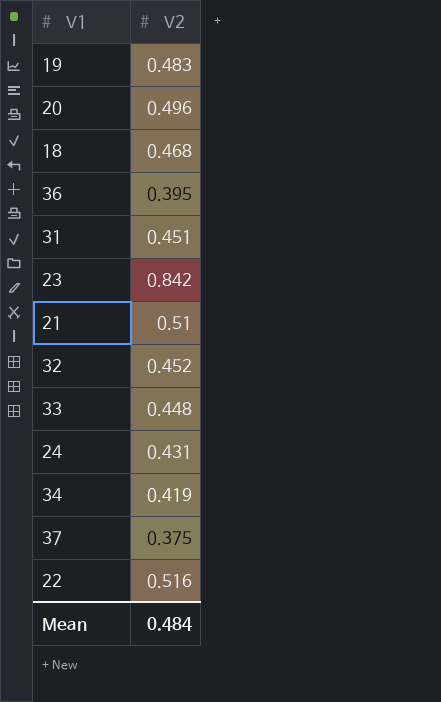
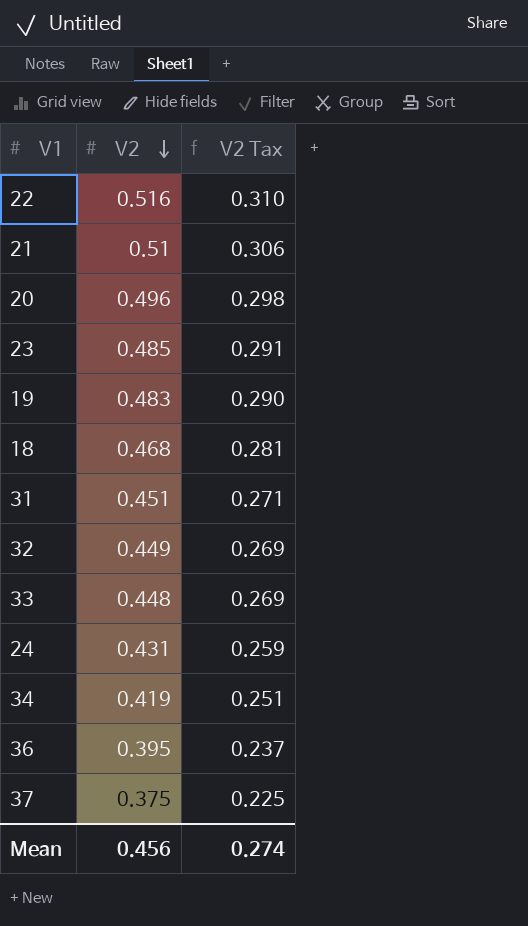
row order: none -> V2 descending
column V2 Tax | formula: none -> [V2] * 0.6
23 | V2: 0.842 -> 0.485
32 | V2: 0.452 -> 0.449
Mean | V2: 0.484 -> 0.456

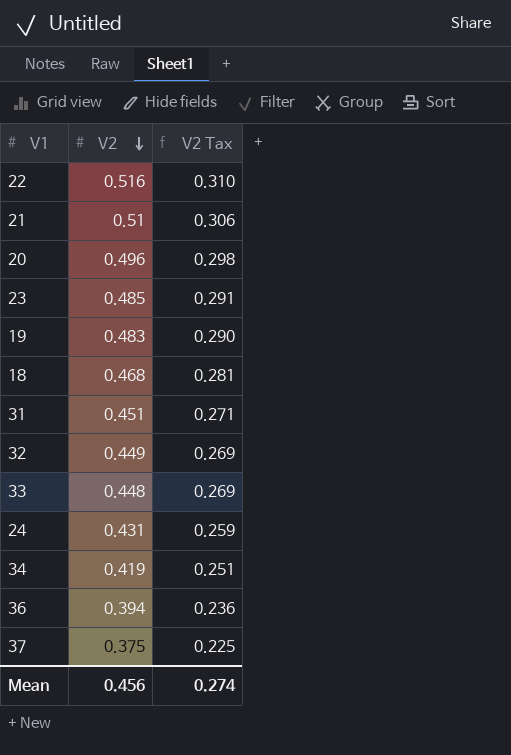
36 | V2: 0.395 -> 0.394
36 | V2 Tax: 0.237 -> 0.236

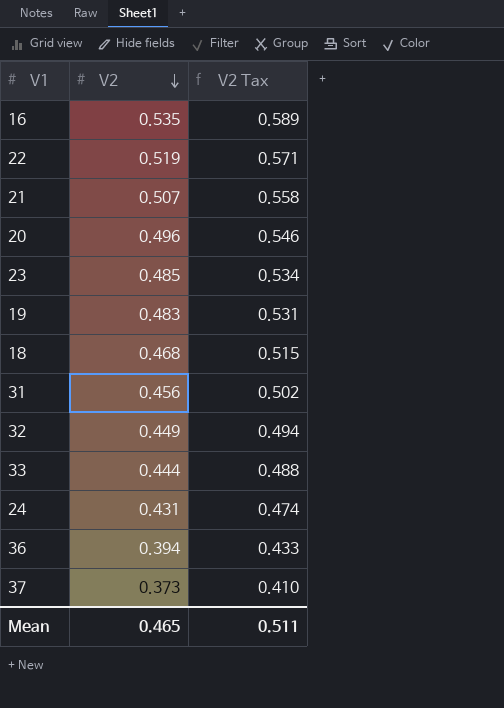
column V2 Tax | formula: [V2] * 0.6 -> [V2] * 1.1
row 34: 0.419 | 0.251 -> none
row 16: none -> 0.535 | 0.589
22 | V2: 0.516 -> 0.519
21 | V2: 0.51 -> 0.507
31 | V2: 0.451 -> 0.456
33 | V2: 0.448 -> 0.444
37 | V2: 0.375 -> 0.373
Mean | V2: 0.456 -> 0.465
Mean | V2 Tax: 0.274 -> 0.511

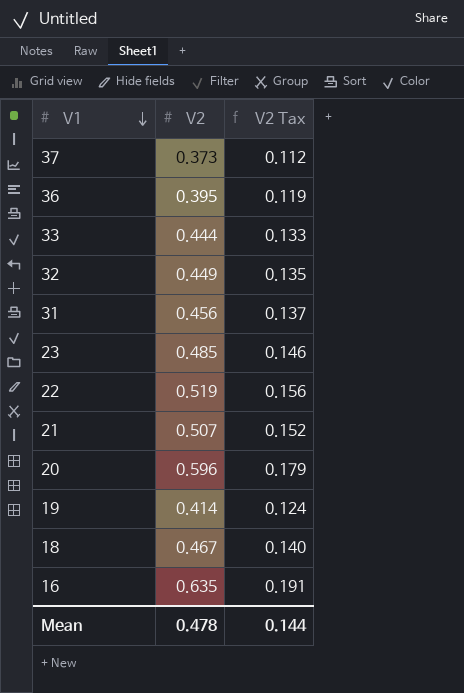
row order: V2 descending -> V1 descending
column V2 Tax | formula: [V2] * 1.1 -> [V2] * 0.3
row 24: 0.431 | 0.474 -> none
36 | V2: 0.394 -> 0.395
20 | V2: 0.496 -> 0.596
19 | V2: 0.483 -> 0.414
18 | V2: 0.468 -> 0.467
16 | V2: 0.535 -> 0.635
Mean | V2: 0.465 -> 0.478
Mean | V2 Tax: 0.511 -> 0.144

